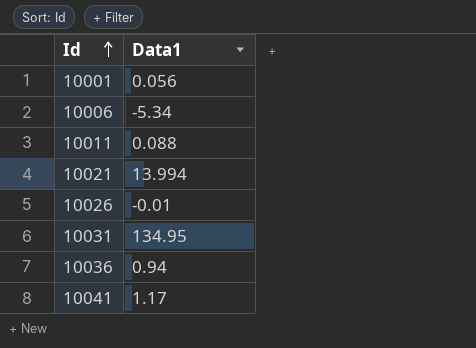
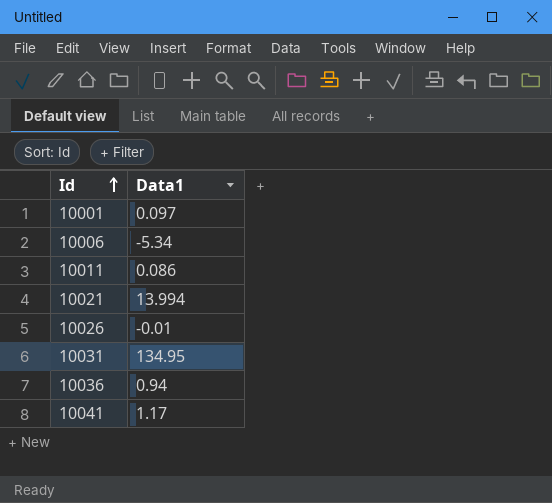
10001 | Data1: 0.056 -> 0.097
10011 | Data1: 0.088 -> 0.086

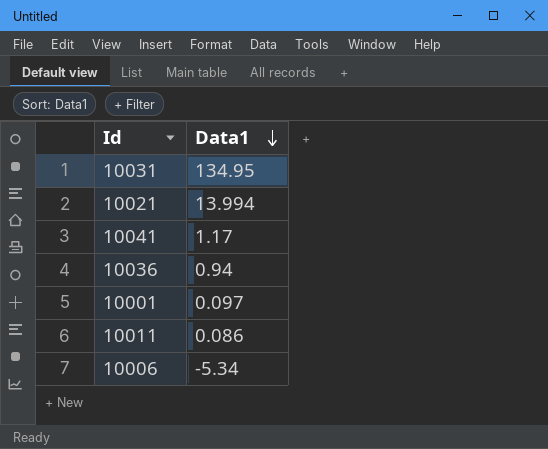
row order: Id ascending -> Data1 descending
row 10026: -0.01 -> none

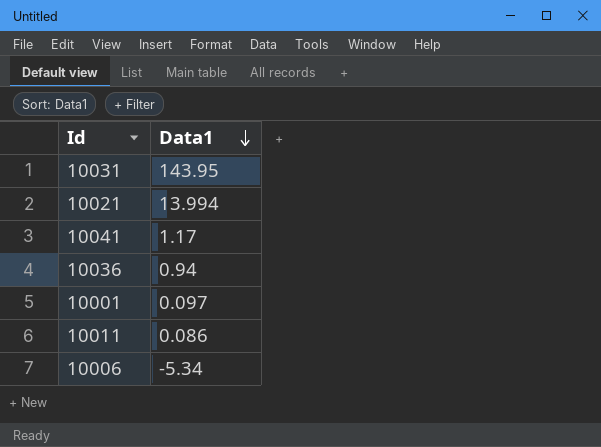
10031 | Data1: 134.95 -> 143.95

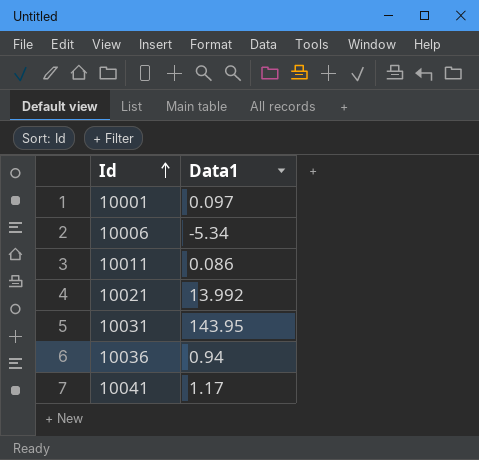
row order: Data1 descending -> Id ascending
10021 | Data1: 13.994 -> 13.992

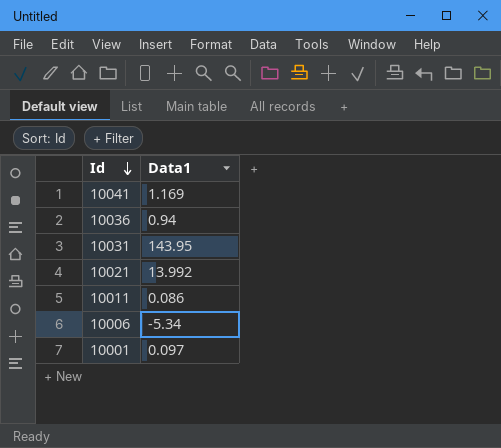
row order: Id ascending -> Id descending
10041 | Data1: 1.17 -> 1.169

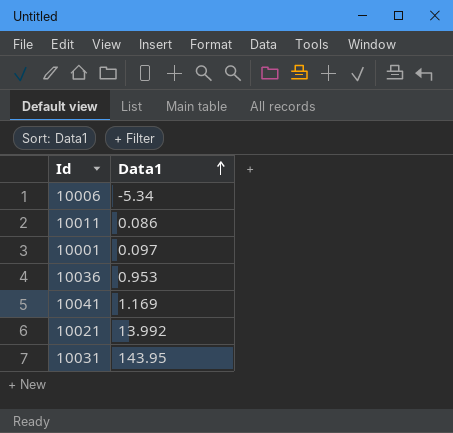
row order: Id descending -> Data1 ascending
10036 | Data1: 0.94 -> 0.953

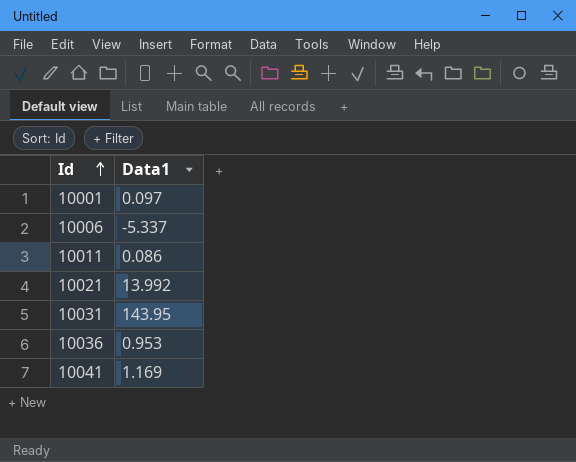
row order: Data1 ascending -> Id ascending
10006 | Data1: -5.34 -> -5.337

